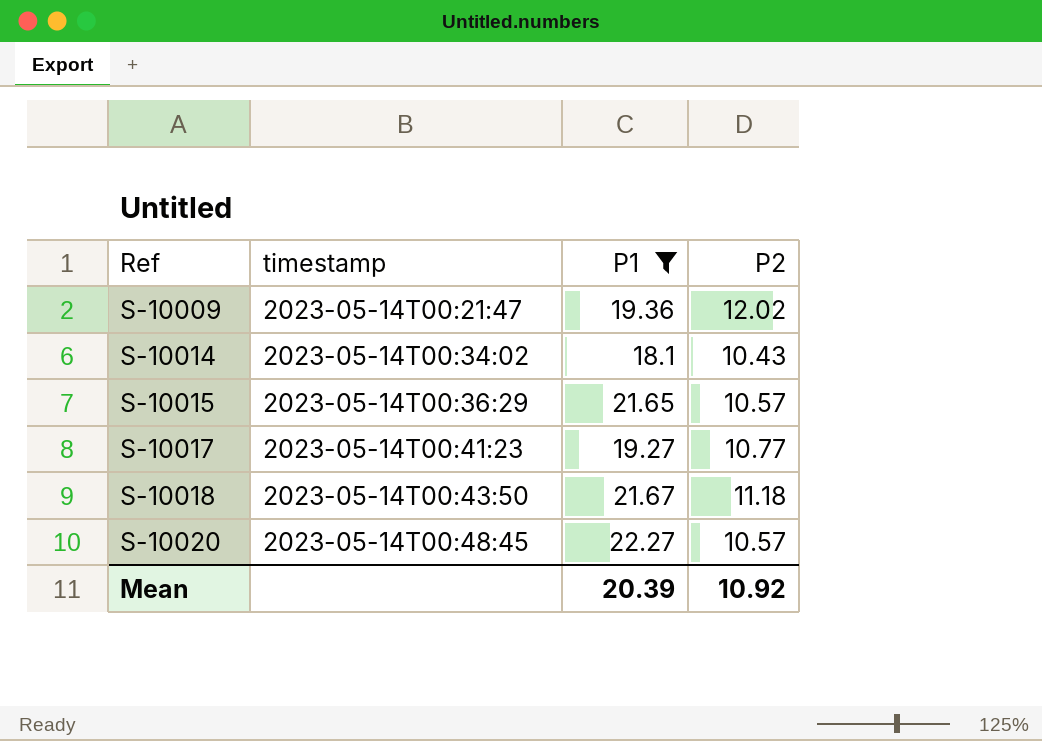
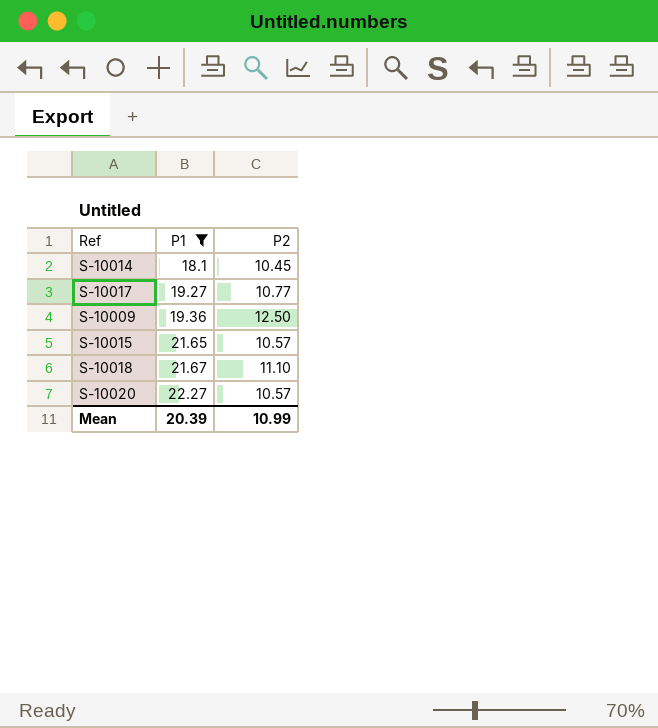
row order: Ref ascending -> P1 ascending
column timestamp | position: 2 -> none
S-10014 | P2: 10.43 -> 10.45
S-10009 | P2: 12.02 -> 12.50
S-10018 | P2: 11.18 -> 11.10
Mean | P2: 10.92 -> 10.99

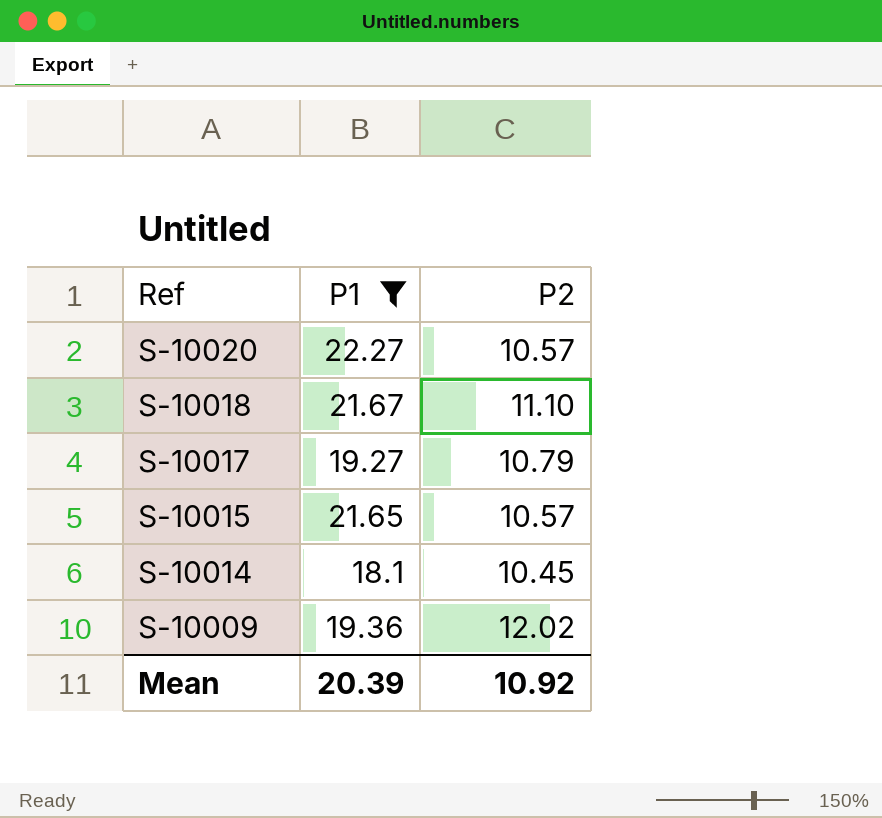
row order: P1 ascending -> Ref descending
S-10017 | P2: 10.77 -> 10.79
S-10009 | P2: 12.50 -> 12.02
Mean | P2: 10.99 -> 10.92

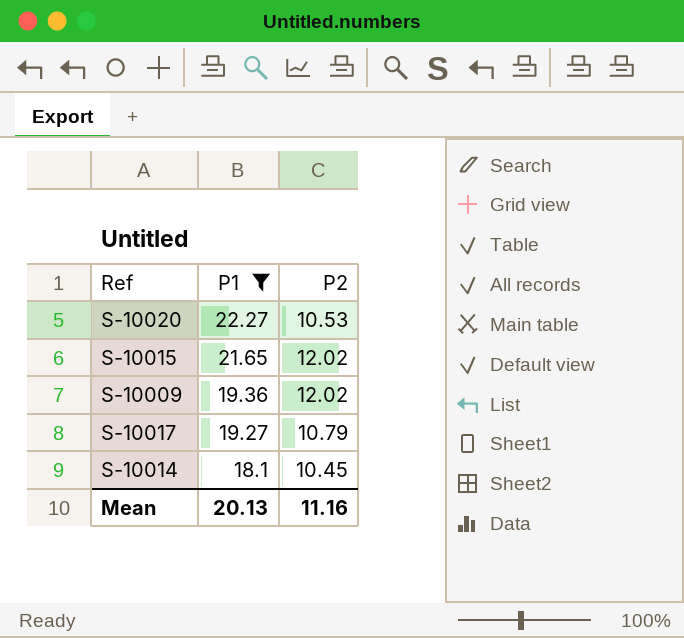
row order: Ref descending -> P1 descending
row S-10018: 21.67 | 11.10 -> none
S-10020 | P2: 10.57 -> 10.53
S-10015 | P2: 10.57 -> 12.02
Mean | P1: 20.39 -> 20.13
Mean | P2: 10.92 -> 11.16

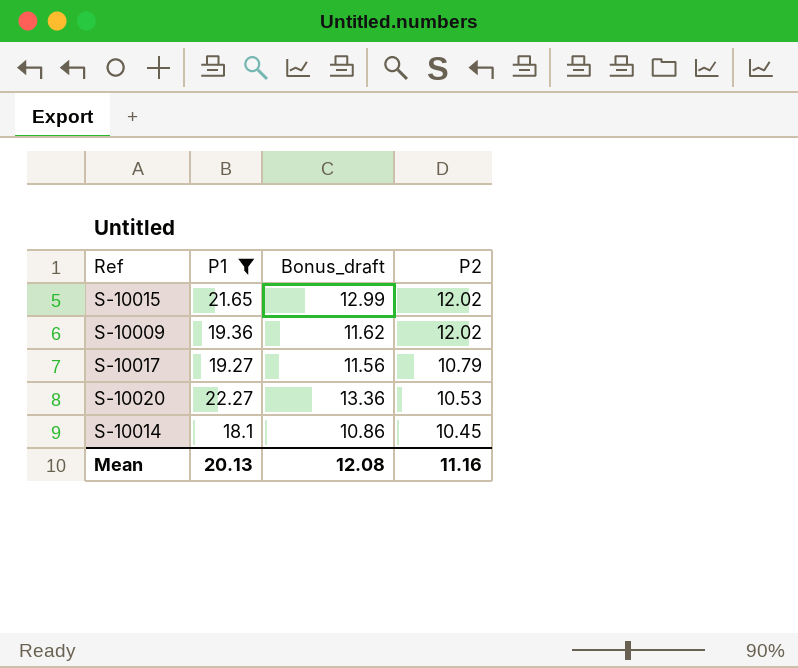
row order: P1 descending -> P2 descending
column Bonus_draft | formula: none -> [P1] * 0.6

